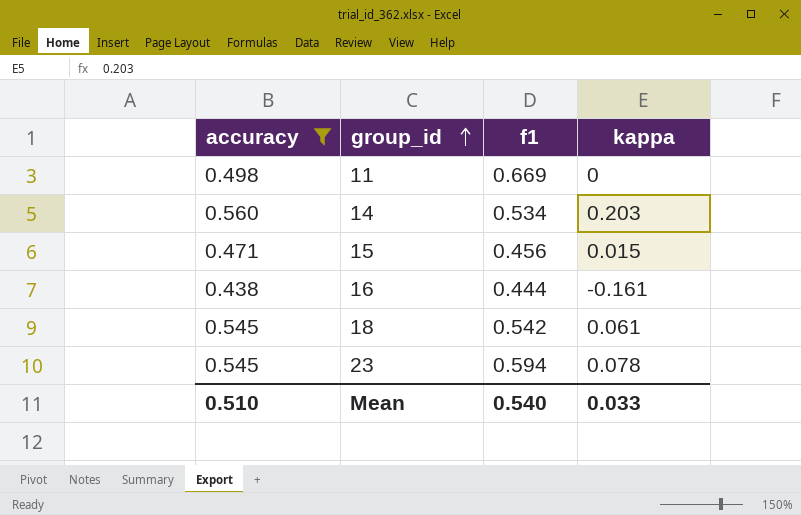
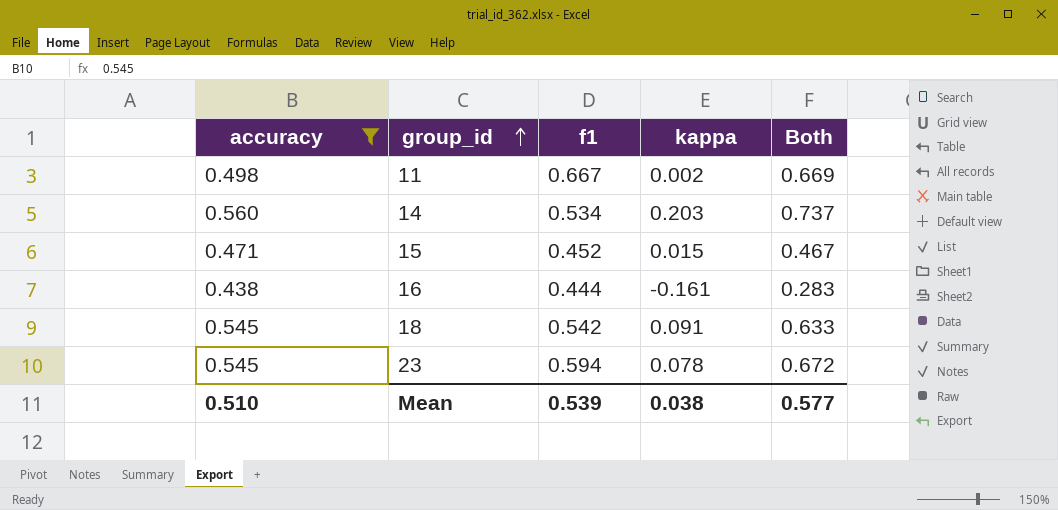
column Both | formula: none -> [f1] + [kappa]
11 | f1: 0.669 -> 0.667
11 | kappa: 0 -> 0.002
15 | f1: 0.456 -> 0.452
18 | kappa: 0.061 -> 0.091
Mean | f1: 0.540 -> 0.539
Mean | kappa: 0.033 -> 0.038

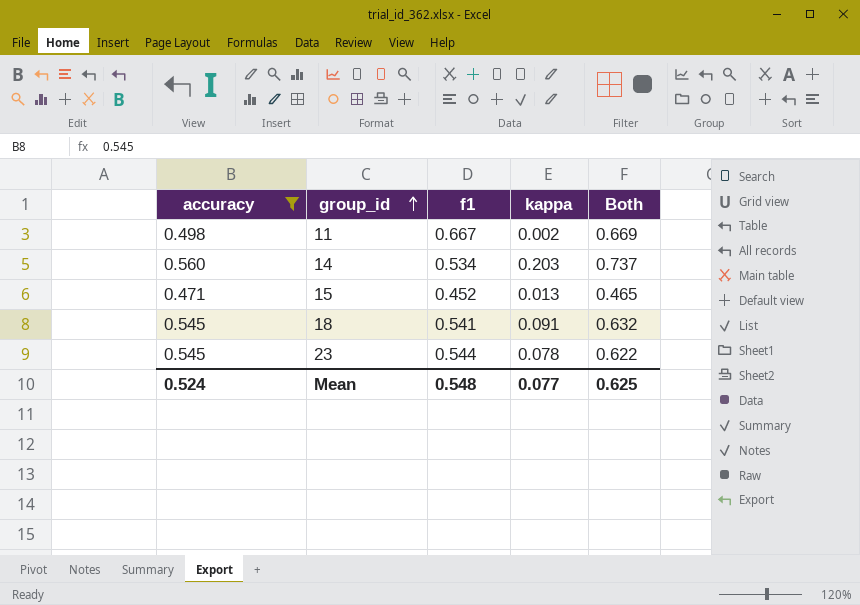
row 16: 0.438 | 0.444 | -0.161 | 0.283 -> none
15 | kappa: 0.015 -> 0.013
15 | Both: 0.467 -> 0.465
18 | f1: 0.542 -> 0.541
18 | Both: 0.633 -> 0.632
23 | f1: 0.594 -> 0.544
23 | Both: 0.672 -> 0.622
Mean | accuracy: 0.510 -> 0.524
Mean | f1: 0.539 -> 0.548
Mean | kappa: 0.038 -> 0.077
Mean | Both: 0.577 -> 0.625

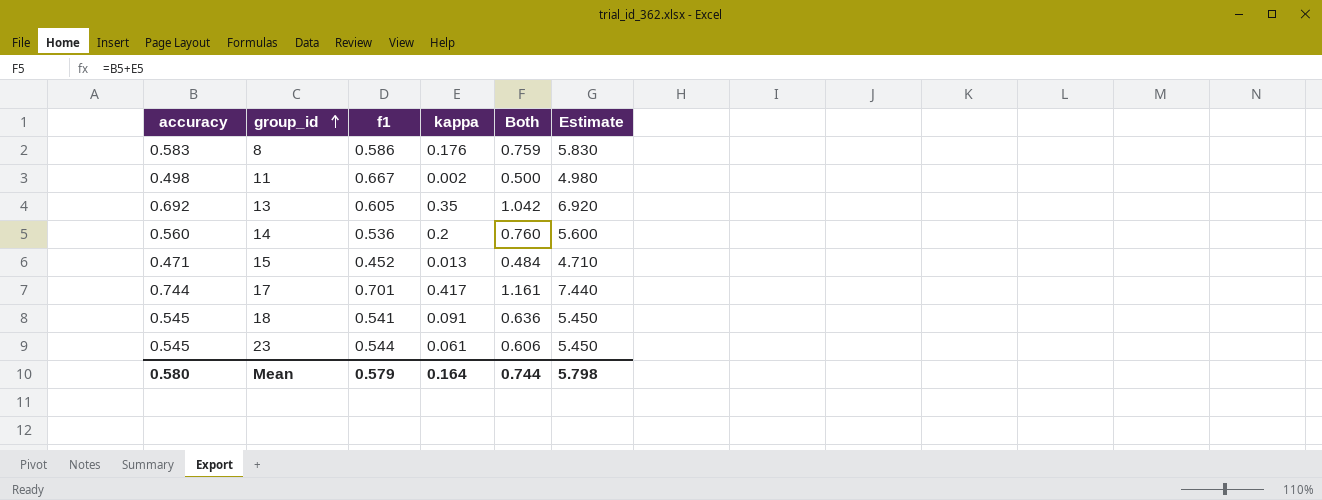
filter: accuracy <= 0.560 -> none
column Both | formula: [f1] + [kappa] -> [accuracy] + [kappa]
column Estimate | formula: none -> [accuracy] * 10
14 | f1: 0.534 -> 0.536
14 | kappa: 0.203 -> 0.2
23 | kappa: 0.078 -> 0.061
Mean | accuracy: 0.524 -> 0.580
Mean | f1: 0.548 -> 0.579
Mean | kappa: 0.077 -> 0.164
Mean | Both: 0.625 -> 0.744

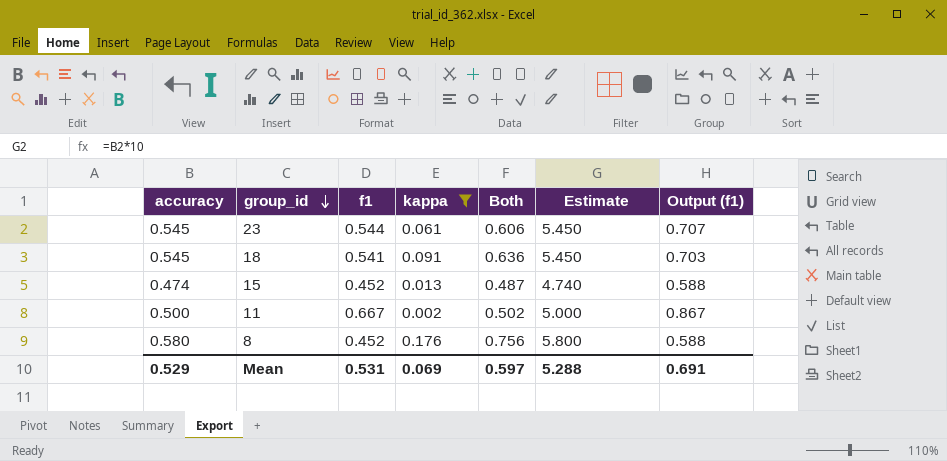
filter: none -> kappa <= 0.176
row order: group_id ascending -> group_id descending
column Output (f1) | formula: none -> [f1] * 1.3
15 | accuracy: 0.471 -> 0.474
15 | Both: 0.484 -> 0.487
15 | Estimate: 4.710 -> 4.740
11 | accuracy: 0.498 -> 0.500
11 | Both: 0.500 -> 0.502
11 | Estimate: 4.980 -> 5.000
8 | accuracy: 0.583 -> 0.580
8 | f1: 0.586 -> 0.452
8 | Both: 0.759 -> 0.756
8 | Estimate: 5.830 -> 5.800
Mean | accuracy: 0.580 -> 0.529
Mean | f1: 0.579 -> 0.531
Mean | kappa: 0.164 -> 0.069
Mean | Both: 0.744 -> 0.597
Mean | Estimate: 5.798 -> 5.288

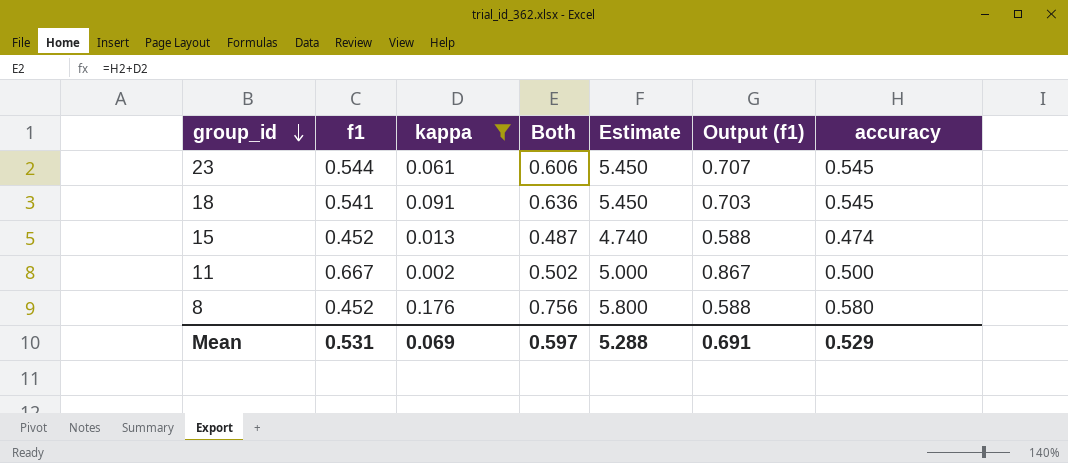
column accuracy | position: 1 -> 7

